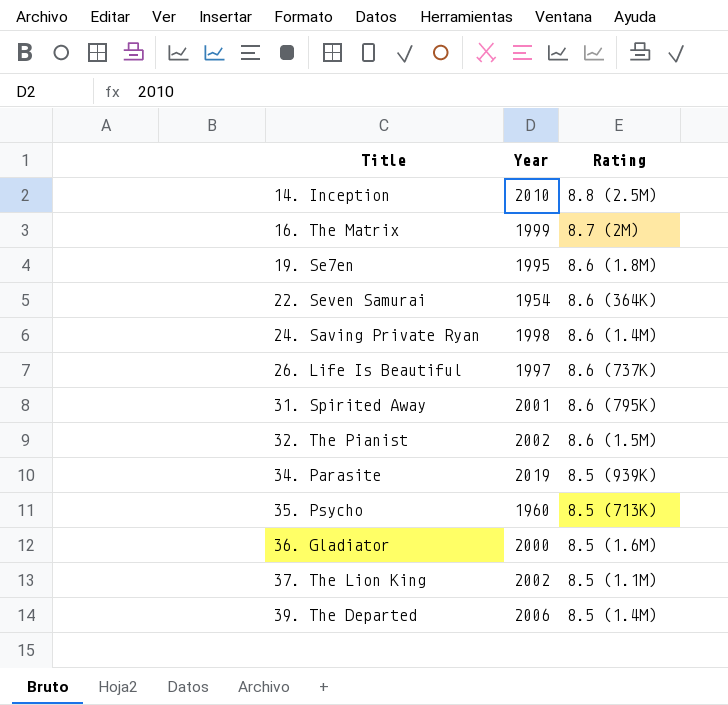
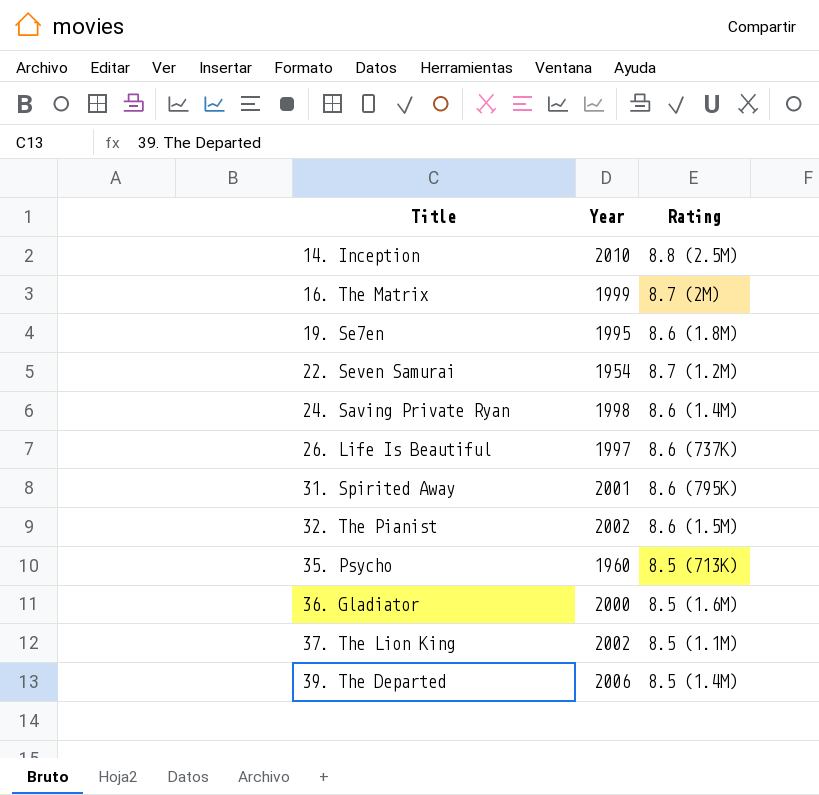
row 34. Parasite: 2019 | 8.5 (939K) -> none
22. Seven Samurai | Rating: 8.6 (364K) -> 8.7 (1.2M)

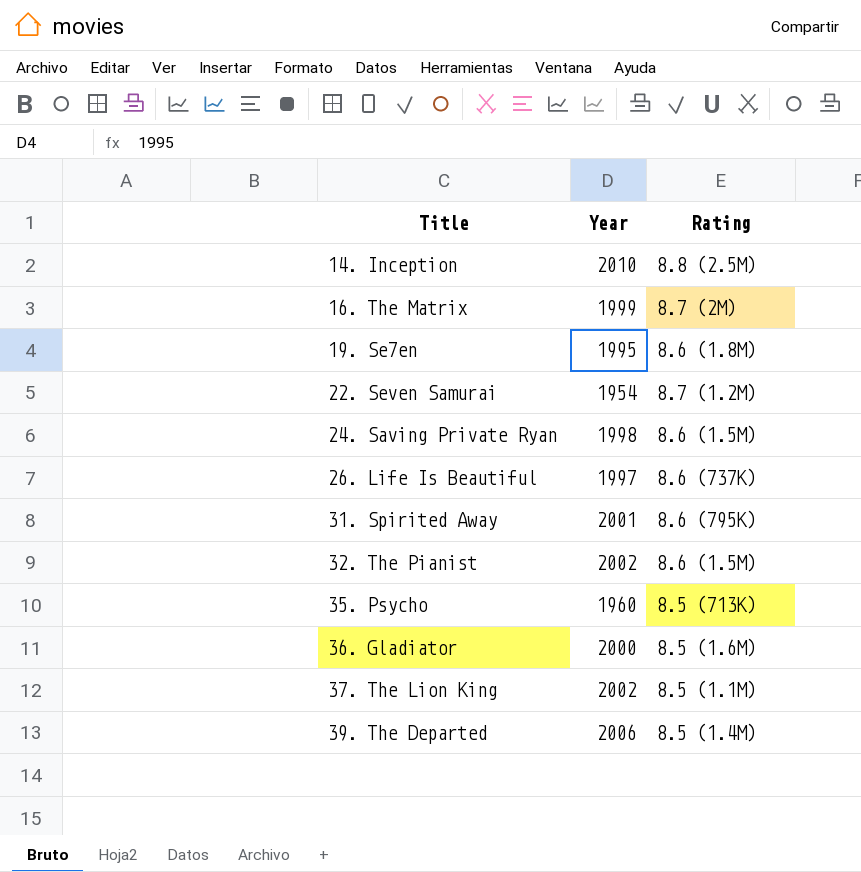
24. Saving Private Ryan | Rating: 8.6 (1.4M) -> 8.6 (1.5M)

